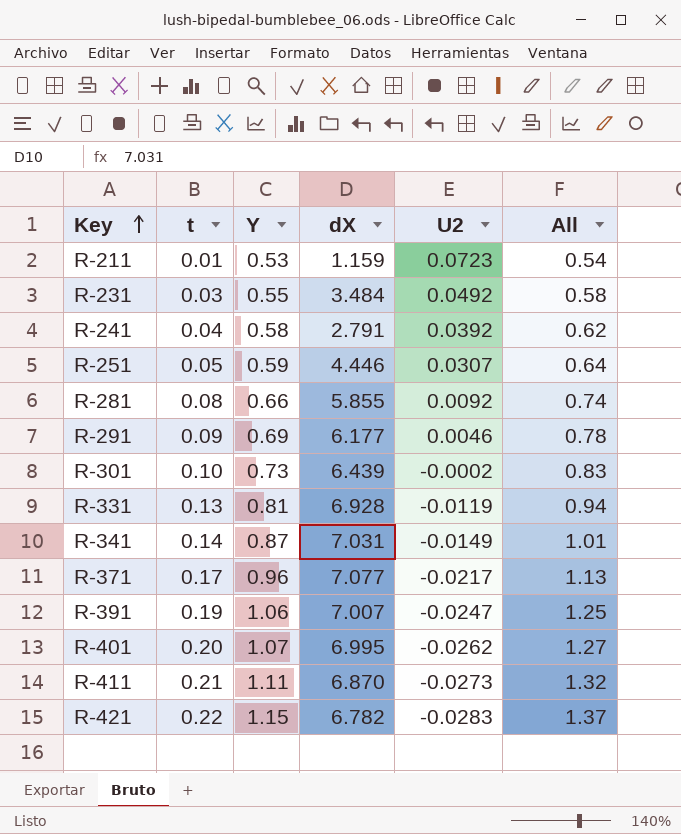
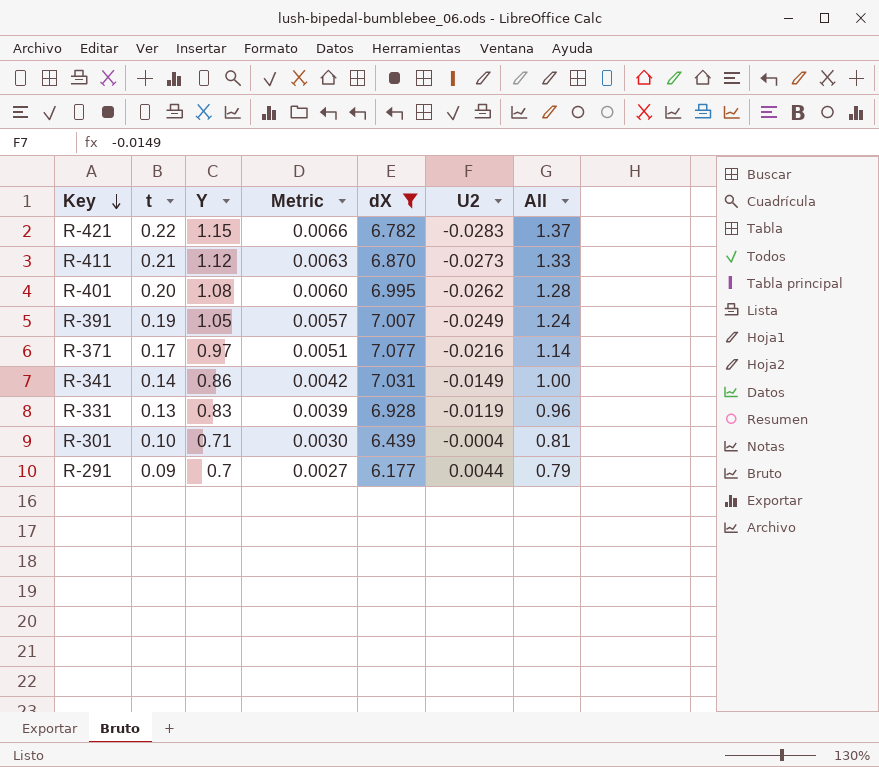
filter: none -> dX >= 6.177
row order: Key ascending -> Key descending
column Metric | formula: none -> [t] * 0.03
R-411 | Y: 1.11 -> 1.12
R-411 | All: 1.32 -> 1.33
R-401 | Y: 1.07 -> 1.08
R-401 | All: 1.27 -> 1.28
R-391 | Y: 1.06 -> 1.05
R-391 | U2: -0.0247 -> -0.0249
R-391 | All: 1.25 -> 1.24
R-371 | Y: 0.96 -> 0.97
R-371 | U2: -0.0217 -> -0.0216
R-371 | All: 1.13 -> 1.14
R-341 | Y: 0.87 -> 0.86
R-341 | All: 1.01 -> 1.00
R-331 | Y: 0.81 -> 0.83
R-331 | All: 0.94 -> 0.96
R-301 | Y: 0.73 -> 0.71
R-301 | U2: -0.0002 -> -0.0004
R-301 | All: 0.83 -> 0.81
R-291 | Y: 0.69 -> 0.7
R-291 | U2: 0.0046 -> 0.0044
R-291 | All: 0.78 -> 0.79

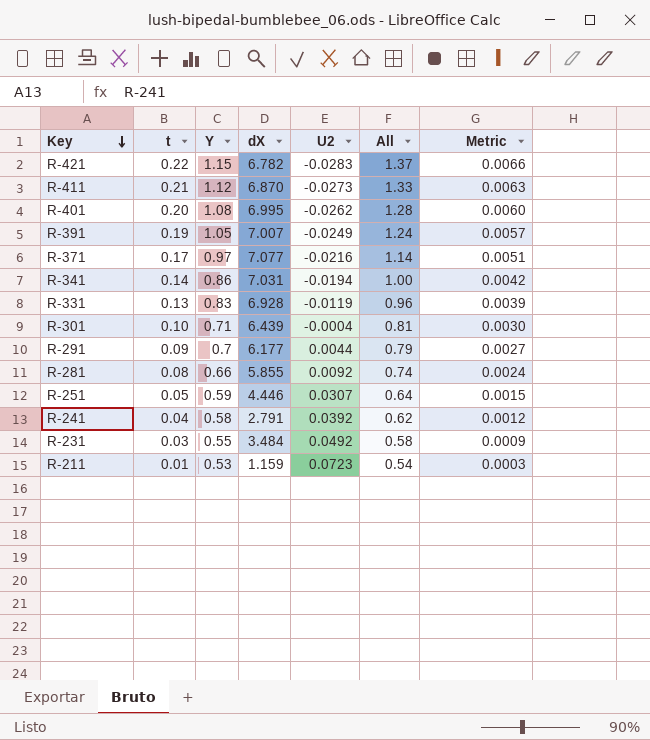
filter: dX >= 6.177 -> none
column Metric | position: 4 -> 7
R-341 | U2: -0.0149 -> -0.0194

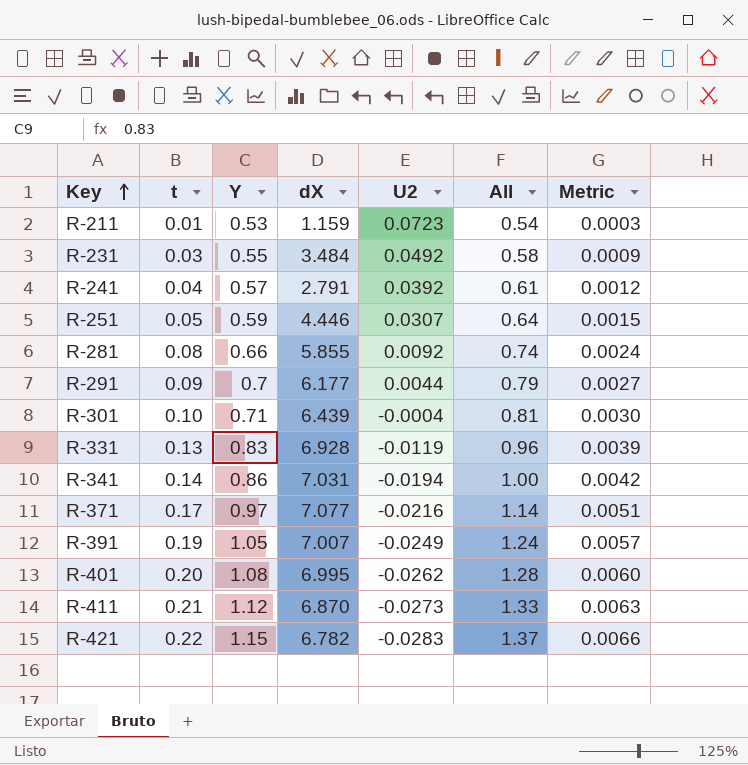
row order: Key descending -> Key ascending
R-241 | Y: 0.58 -> 0.57
R-241 | All: 0.62 -> 0.61

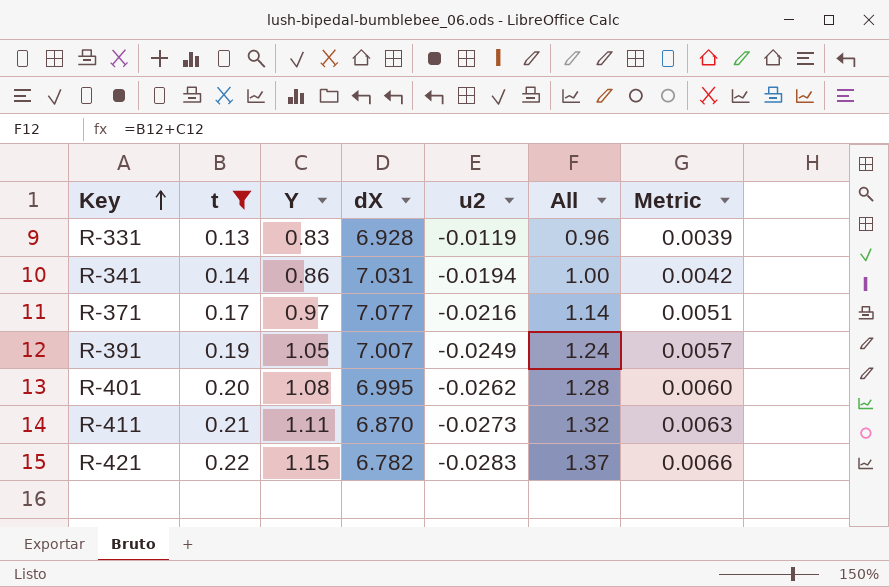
filter: none -> t >= 0.13
column name: U2 -> u2
R-411 | Y: 1.12 -> 1.11
R-411 | All: 1.33 -> 1.32

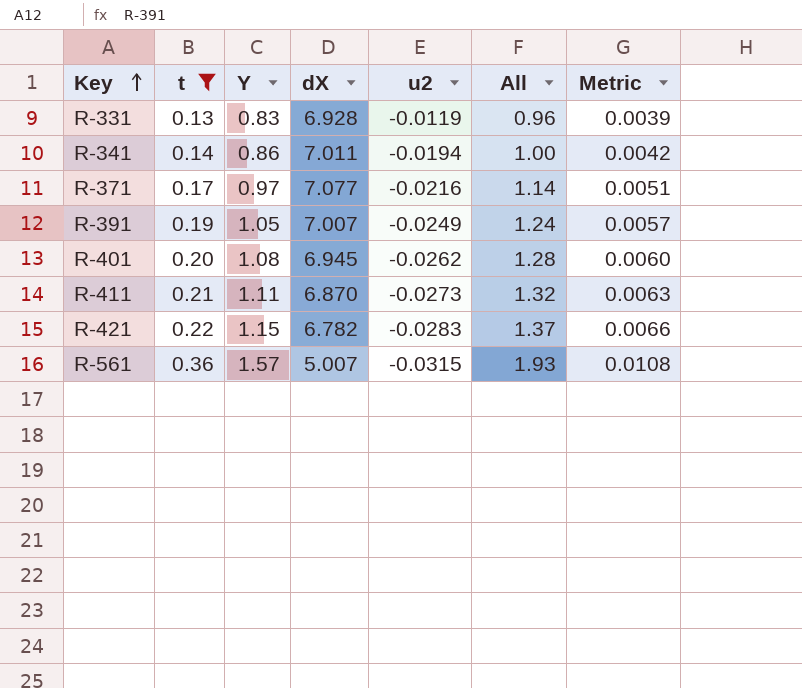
R-341 | dX: 7.031 -> 7.011
R-401 | dX: 6.995 -> 6.945
row R-561: none -> 0.36 | 1.57 | 5.007 | -0.0315 | 1.93 | 0.0108

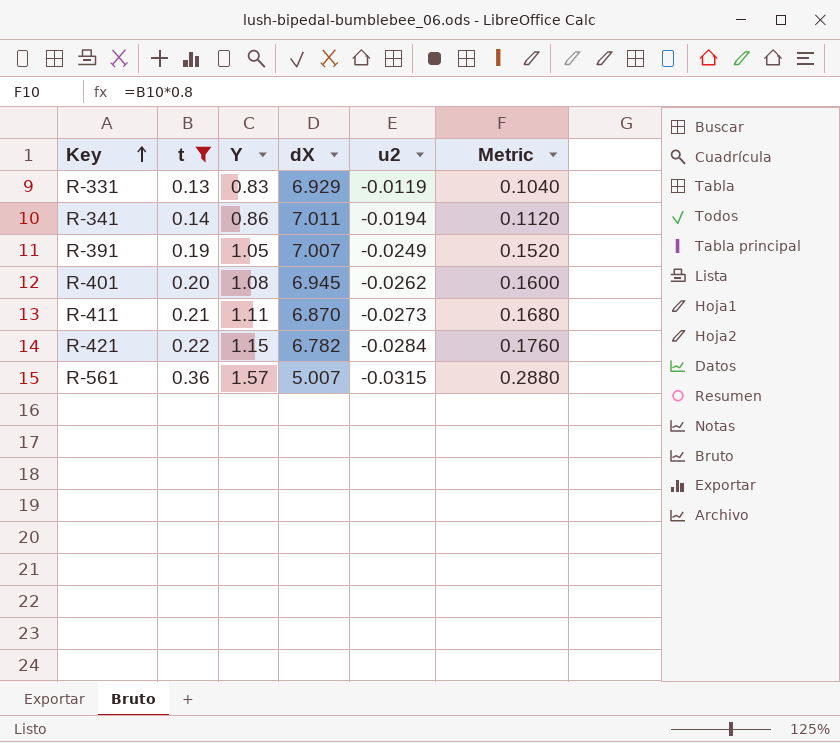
column All | formula: [t] + [Y] -> none
column Metric | formula: [t] * 0.03 -> [t] * 0.8
row R-371: 0.17 | 0.97 | 7.077 | -0.0216 | 1.14 | 0.0051 -> none
R-331 | dX: 6.928 -> 6.929
R-421 | u2: -0.0283 -> -0.0284

